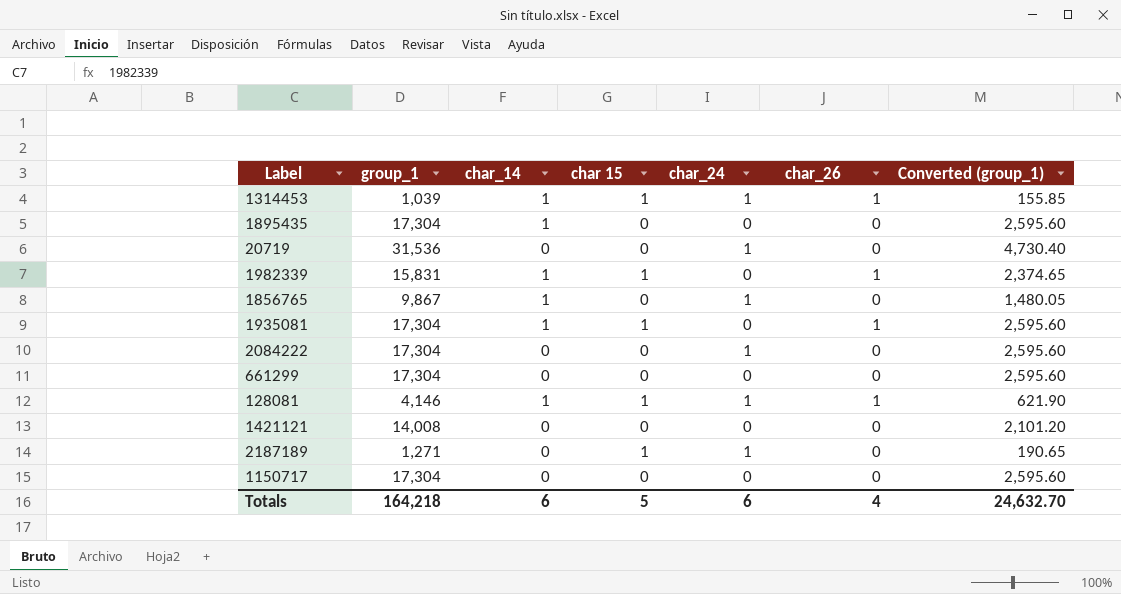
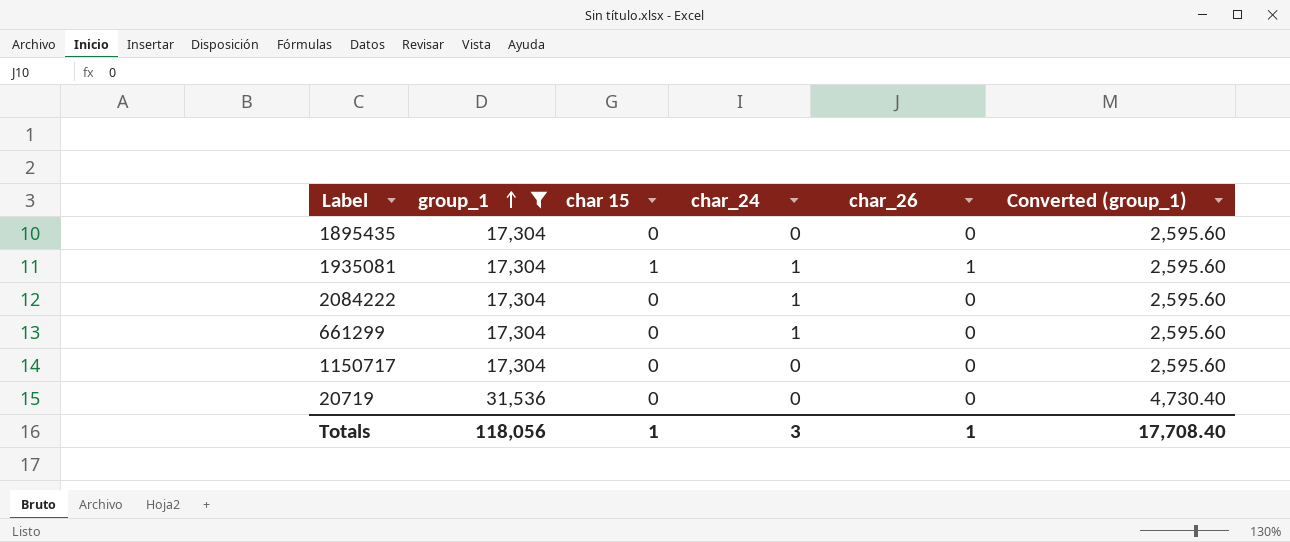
filter: none -> group_1 >= 17,304
row order: none -> group_1 ascending
column char_14 | position: 3 -> none
1935081 | char_24: 0 -> 1
661299 | char_24: 0 -> 1
20719 | char_24: 1 -> 0
Totals | group_1: 164,218 -> 118,056
Totals | char 15: 5 -> 1
Totals | char_24: 6 -> 3
Totals | char_26: 4 -> 1
Totals | Converted (group_1): 24,632.70 -> 17,708.40

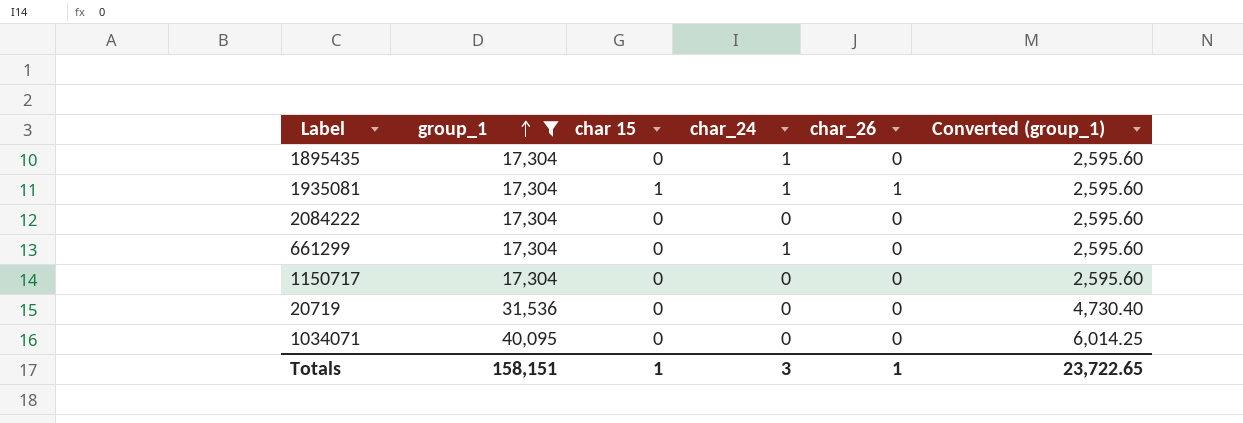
1895435 | char_24: 0 -> 1
2084222 | char_24: 1 -> 0
row 1034071: none -> 40,095 | 0 | 0 | 0 | 6,014.25
Totals | group_1: 118,056 -> 158,151
Totals | Converted (group_1): 17,708.40 -> 23,722.65

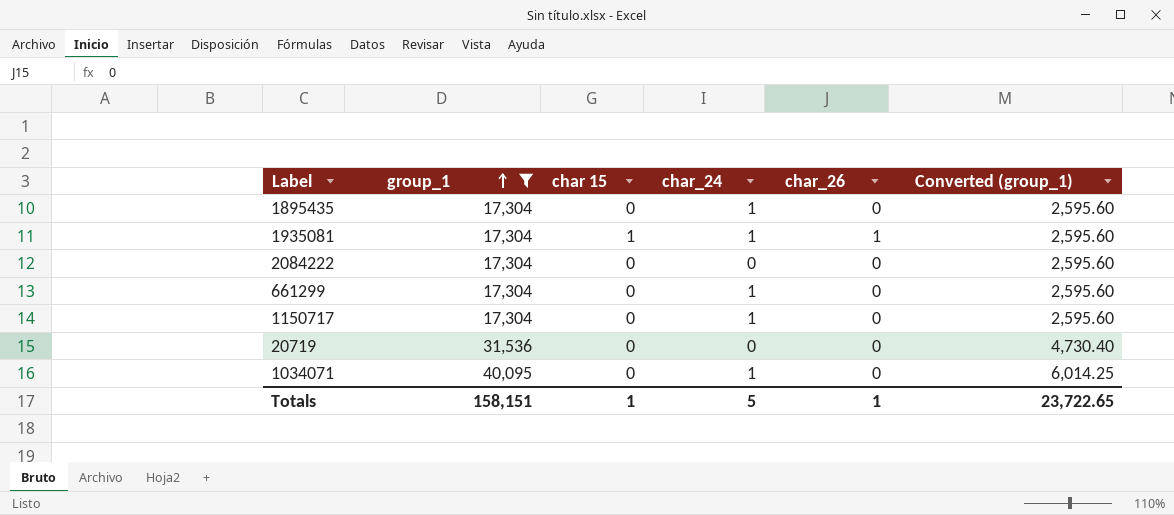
1150717 | char_24: 0 -> 1
1034071 | char_24: 0 -> 1
Totals | char_24: 3 -> 5

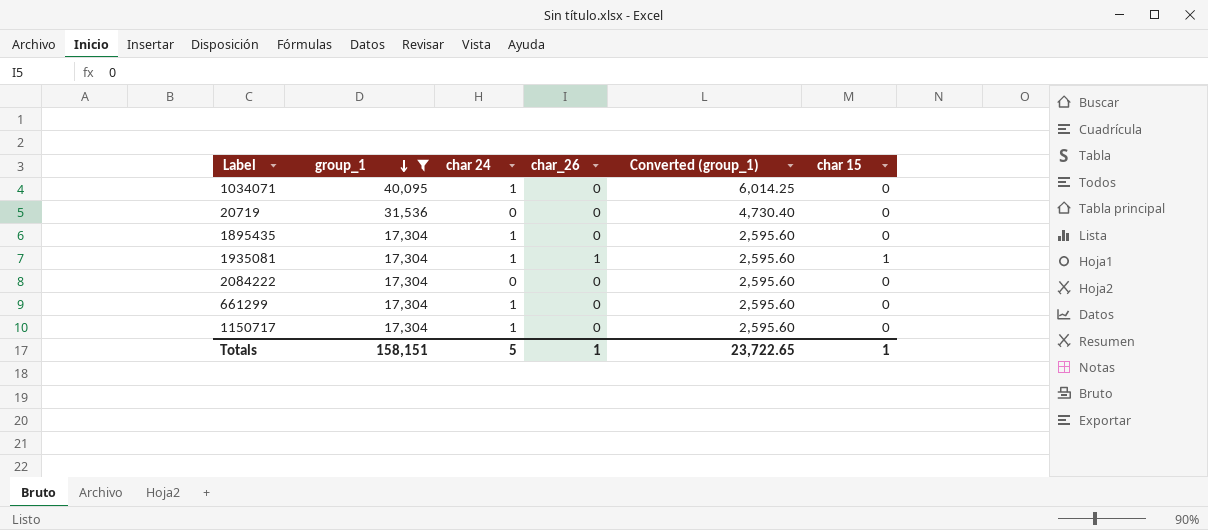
row order: group_1 ascending -> group_1 descending
column name: char_24 -> char 24
column char 15 | position: 3 -> 6

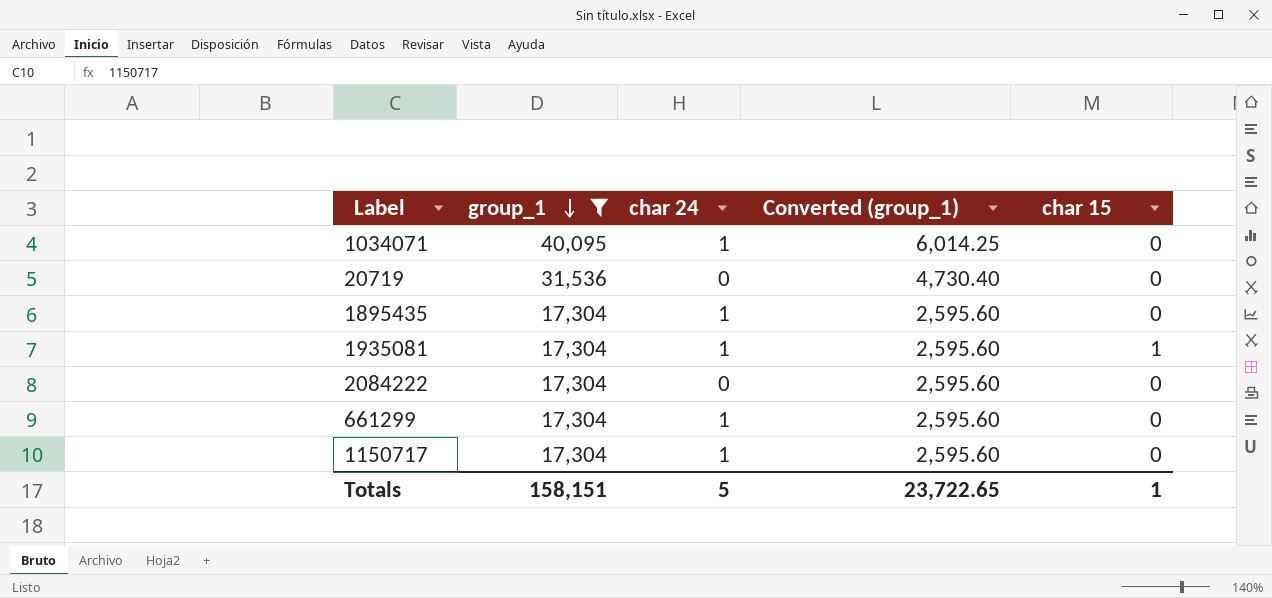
column char_26 | position: 4 -> none

